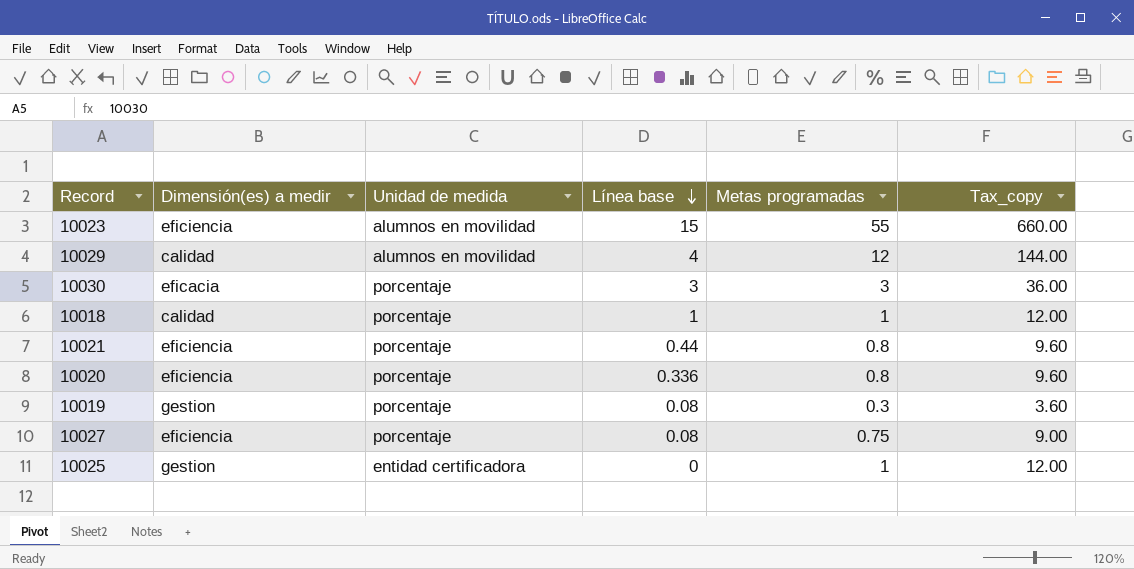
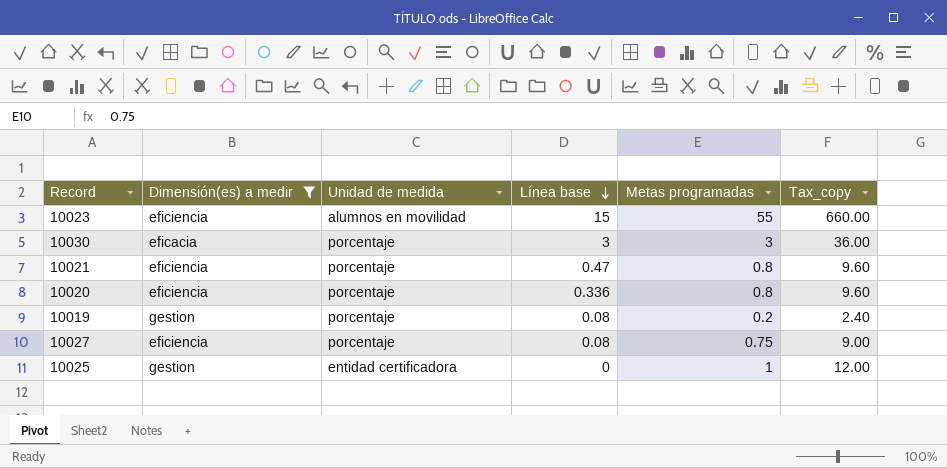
filter: none -> Dimensión(es) a medir != calidad
10021 | Línea base: 0.44 -> 0.47
10019 | Metas programadas: 0.3 -> 0.2
10019 | Tax_copy: 3.60 -> 2.40

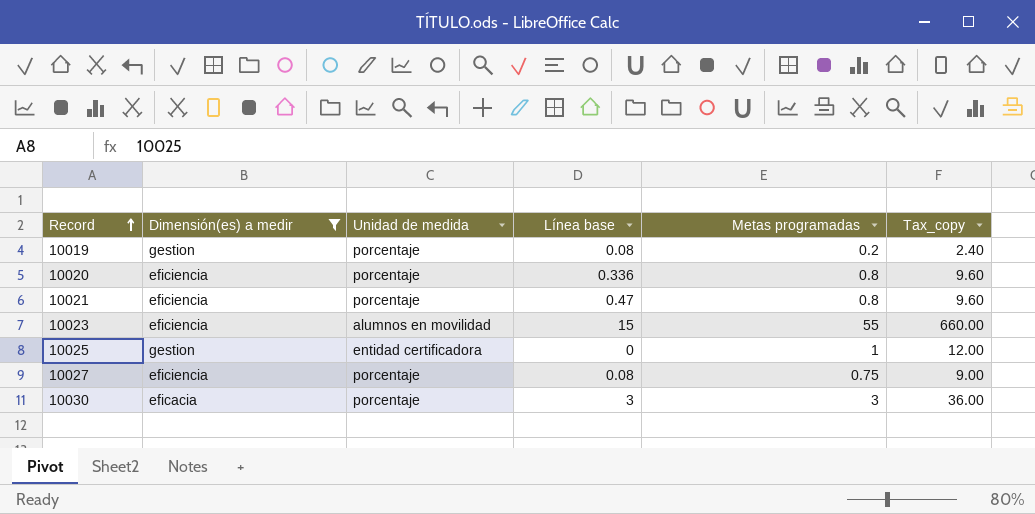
row order: Línea base descending -> Record ascending

